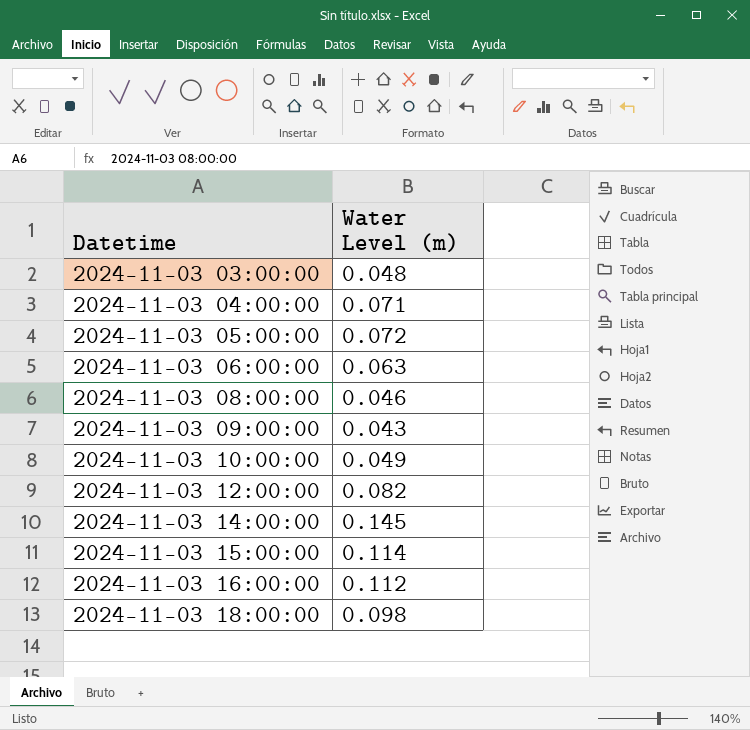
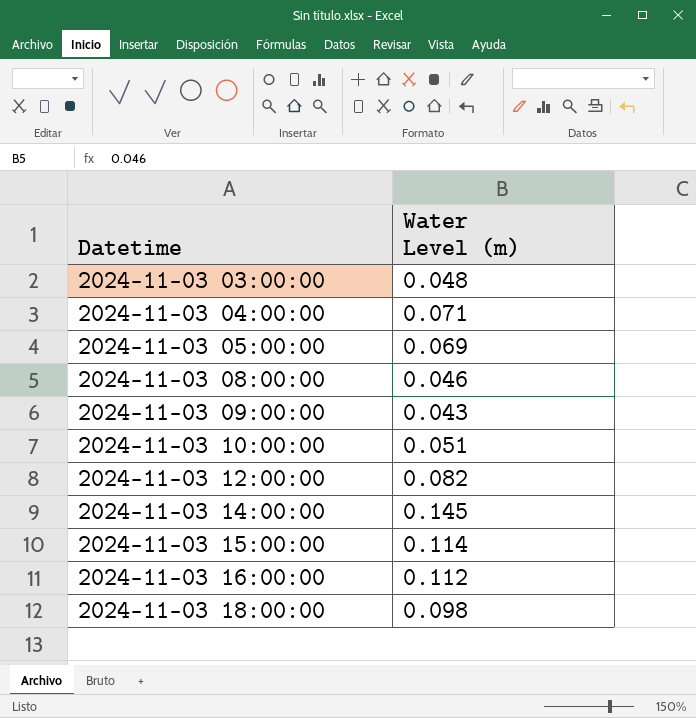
row 2024-11-03 06:00:00: 0.063 -> none
2024-11-03 05:00:00 | Water Level (m): 0.072 -> 0.069
2024-11-03 10:00:00 | Water Level (m): 0.049 -> 0.051

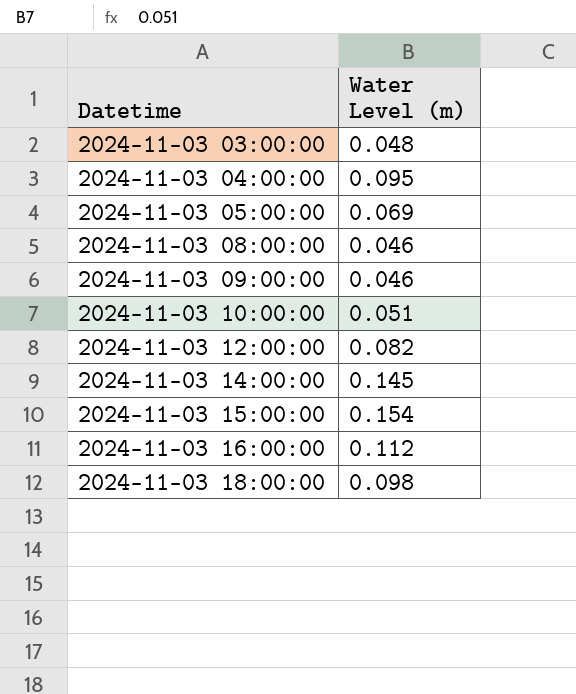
2024-11-03 04:00:00 | Water Level (m): 0.071 -> 0.095
2024-11-03 09:00:00 | Water Level (m): 0.043 -> 0.046
2024-11-03 15:00:00 | Water Level (m): 0.114 -> 0.154

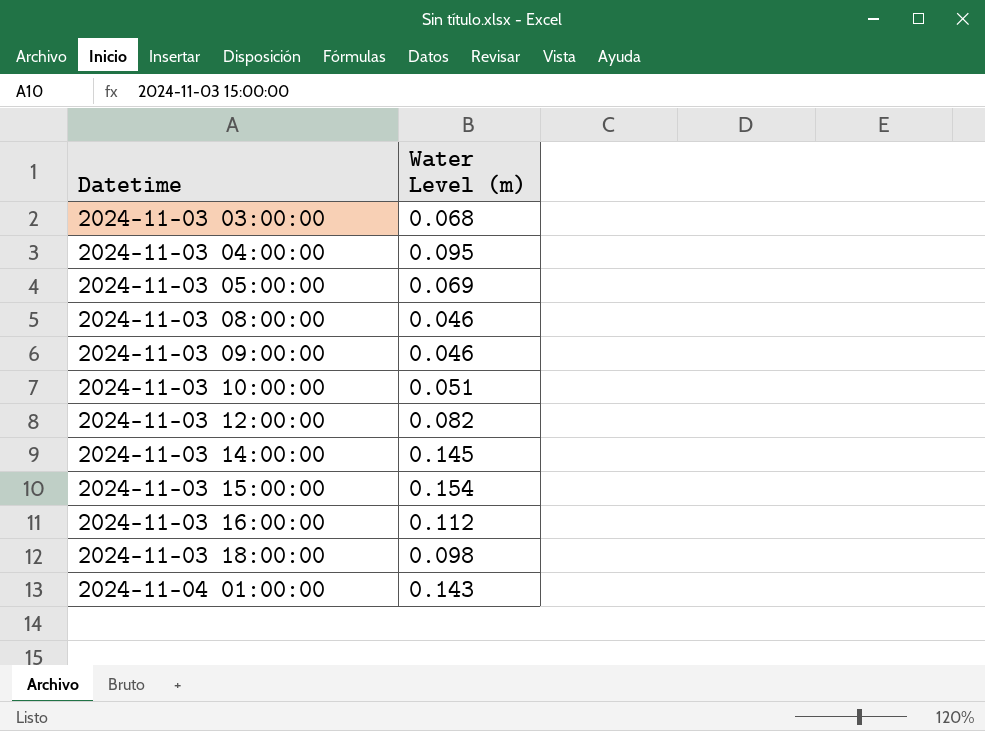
2024-11-03 03:00:00 | Water Level (m): 0.048 -> 0.068
row 2024-11-04 01:00:00: none -> 0.143

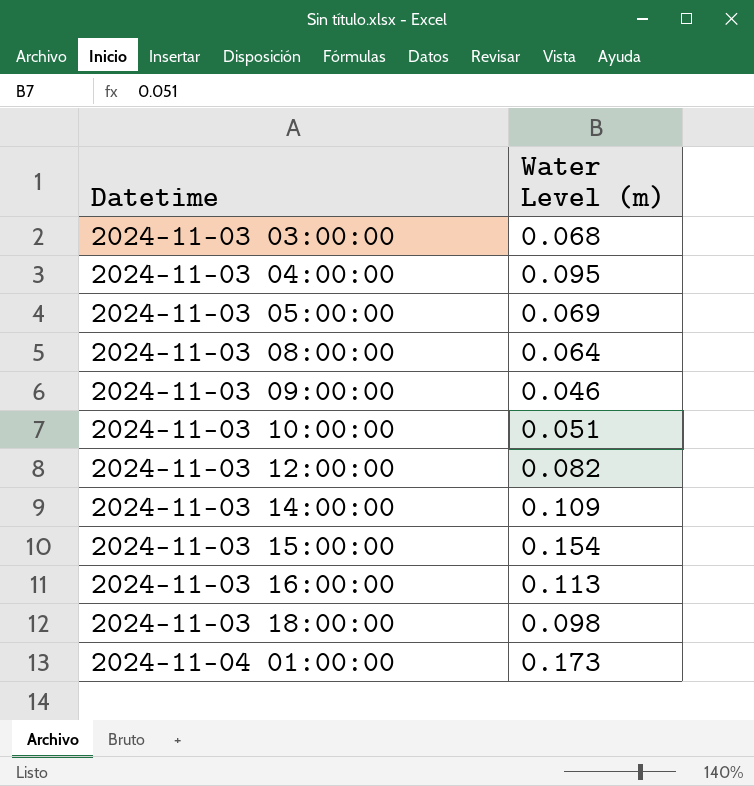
2024-11-03 08:00:00 | Water Level (m): 0.046 -> 0.064
2024-11-03 14:00:00 | Water Level (m): 0.145 -> 0.109
2024-11-03 16:00:00 | Water Level (m): 0.112 -> 0.113
2024-11-04 01:00:00 | Water Level (m): 0.143 -> 0.173

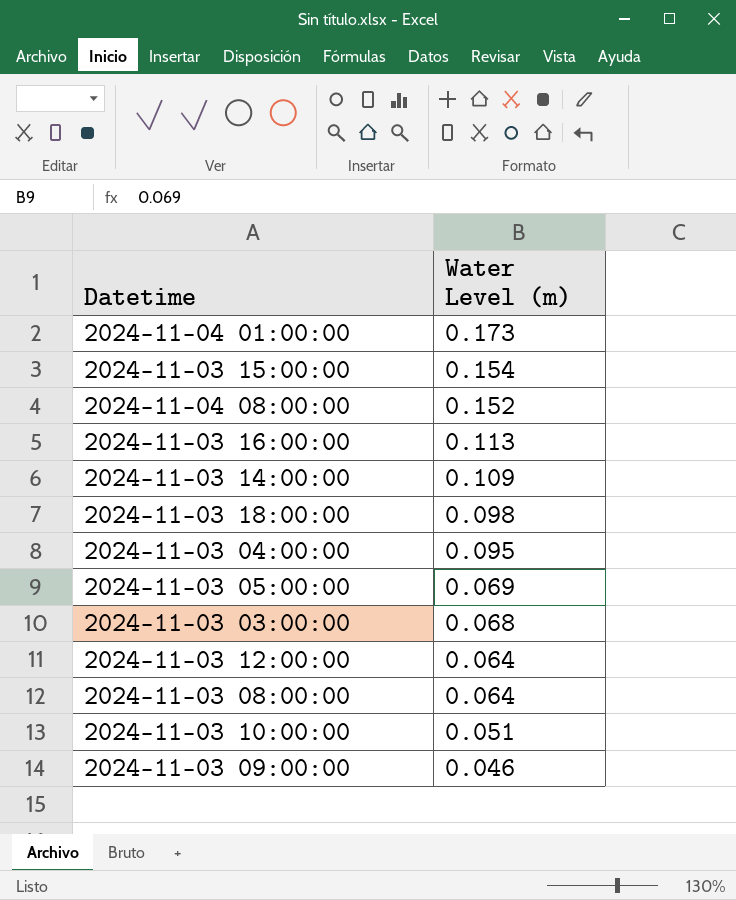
row order: Datetime ascending -> Water Level (m) descending
row 2024-11-04 08:00:00: none -> 0.152
2024-11-03 12:00:00 | Water Level (m): 0.082 -> 0.064

